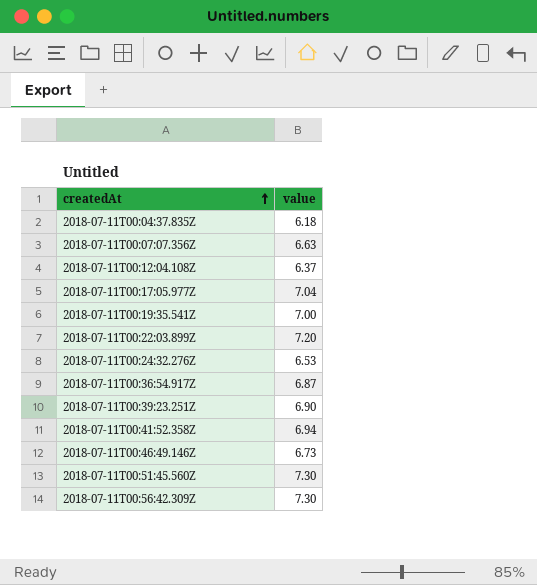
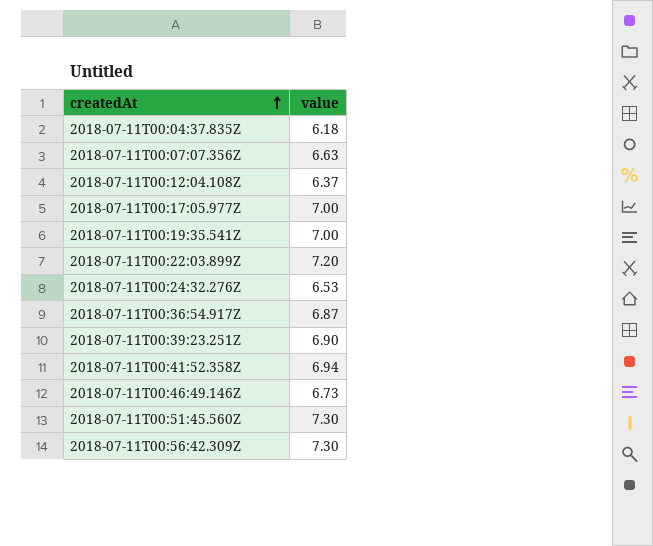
2018-07-11T00:17:05.977Z | value: 7.04 -> 7.00

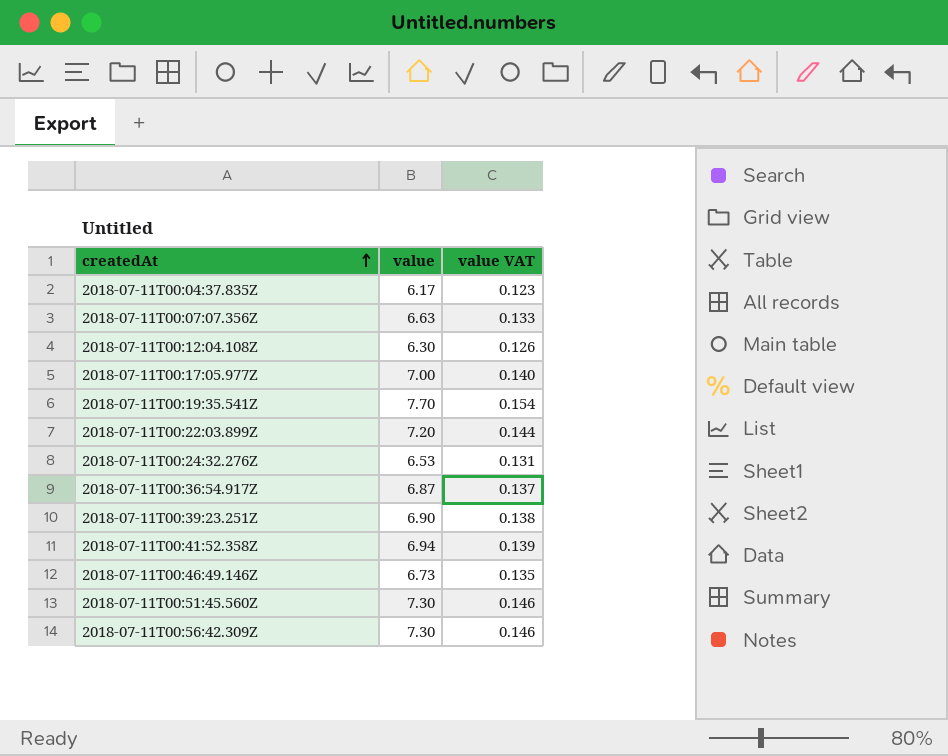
column value VAT | formula: none -> [value] * 0.02
2018-07-11T00:04:37.835Z | value: 6.18 -> 6.17
2018-07-11T00:12:04.108Z | value: 6.37 -> 6.30
2018-07-11T00:19:35.541Z | value: 7.00 -> 7.70

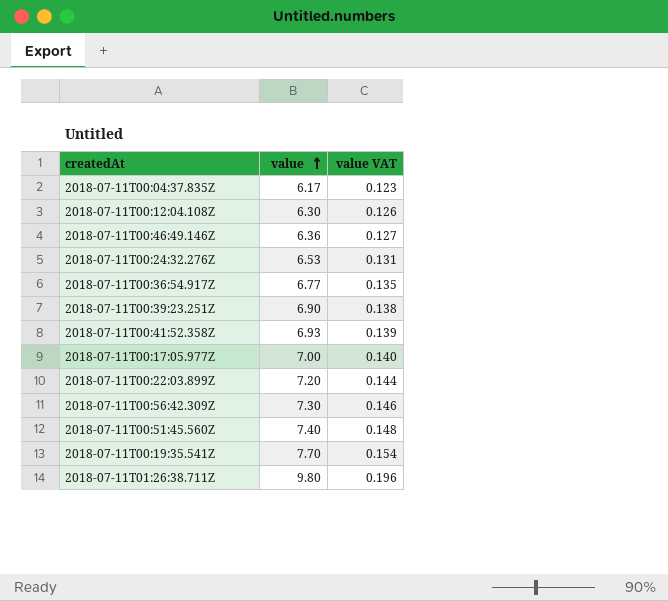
row order: createdAt ascending -> value ascending
row 2018-07-11T00:07:07.356Z: 6.63 | 0.133 -> none
2018-07-11T00:46:49.146Z | value: 6.73 -> 6.36
2018-07-11T00:46:49.146Z | value VAT: 0.135 -> 0.127
2018-07-11T00:36:54.917Z | value: 6.87 -> 6.77
2018-07-11T00:36:54.917Z | value VAT: 0.137 -> 0.135
2018-07-11T00:41:52.358Z | value: 6.94 -> 6.93
2018-07-11T00:51:45.560Z | value: 7.30 -> 7.40
2018-07-11T00:51:45.560Z | value VAT: 0.146 -> 0.148
row 2018-07-11T01:26:38.711Z: none -> 9.80 | 0.196

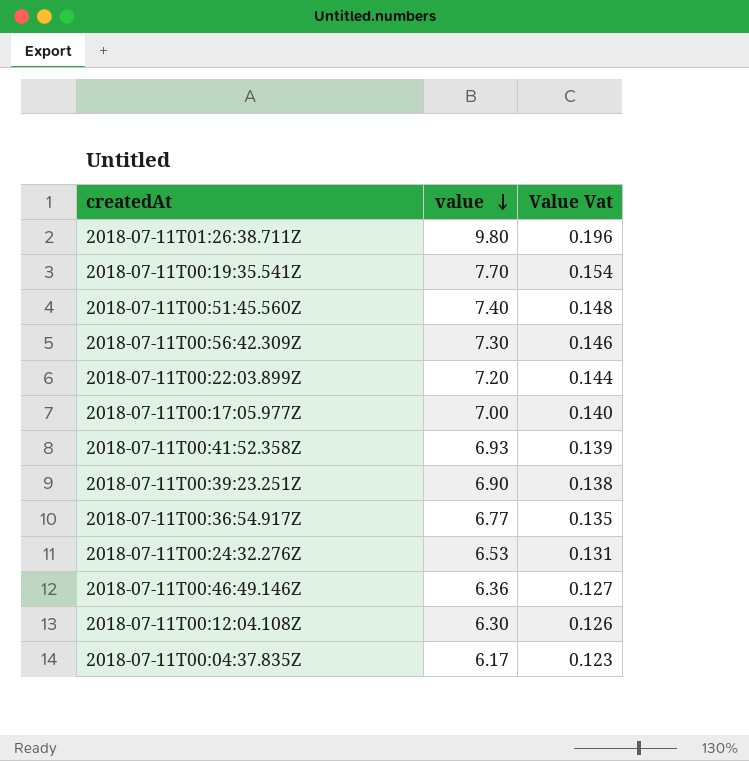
row order: value ascending -> value descending
column name: value VAT -> Value Vat

